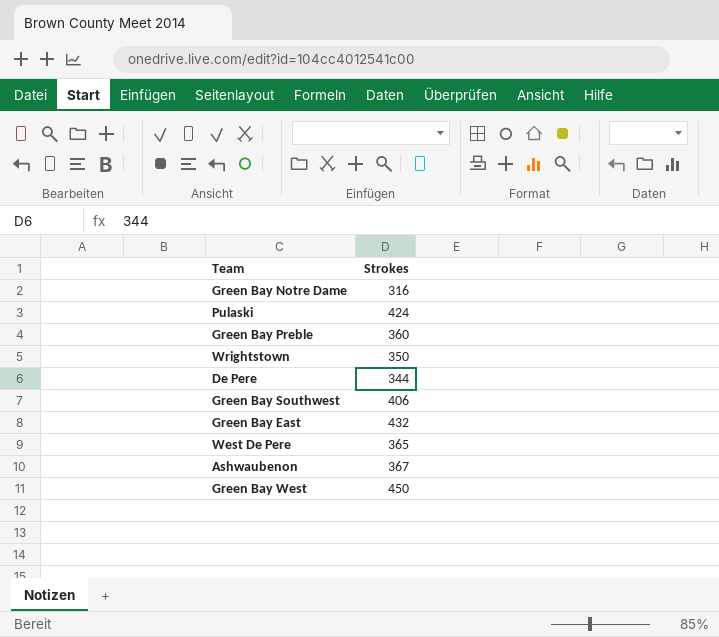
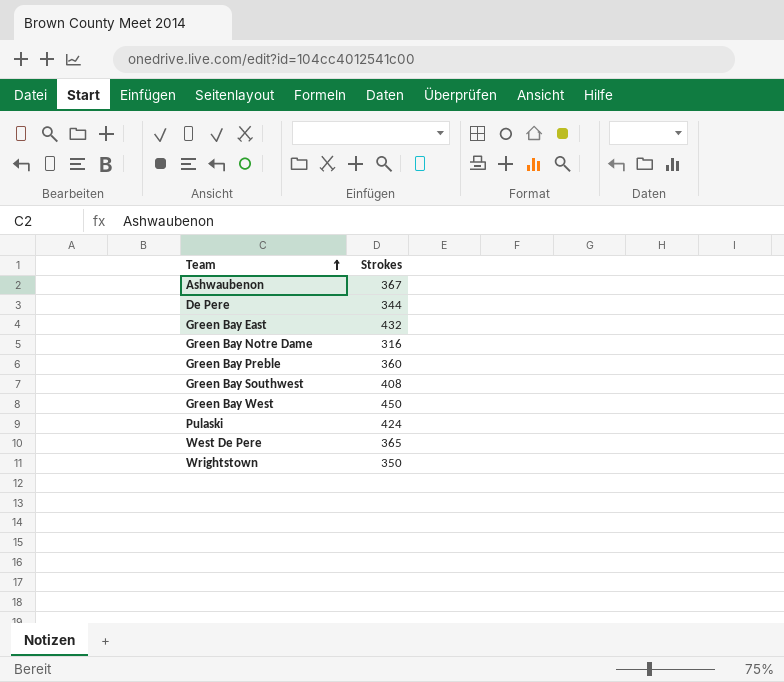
row order: none -> Team ascending
Green Bay Southwest | Strokes: 406 -> 408

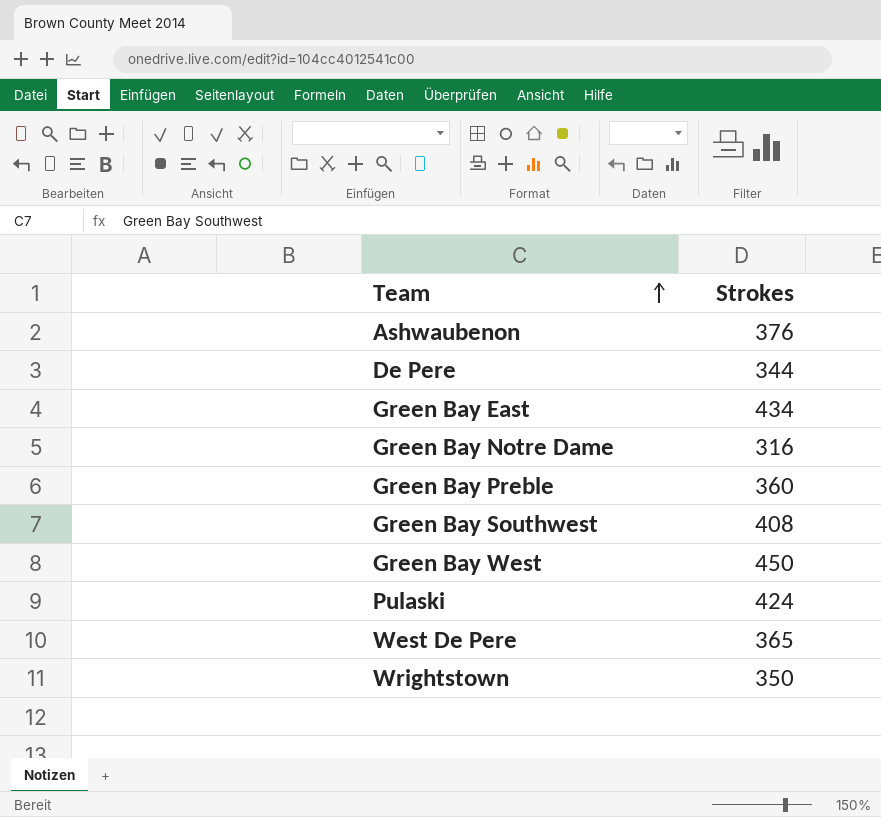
Ashwaubenon | Strokes: 367 -> 376
Green Bay East | Strokes: 432 -> 434

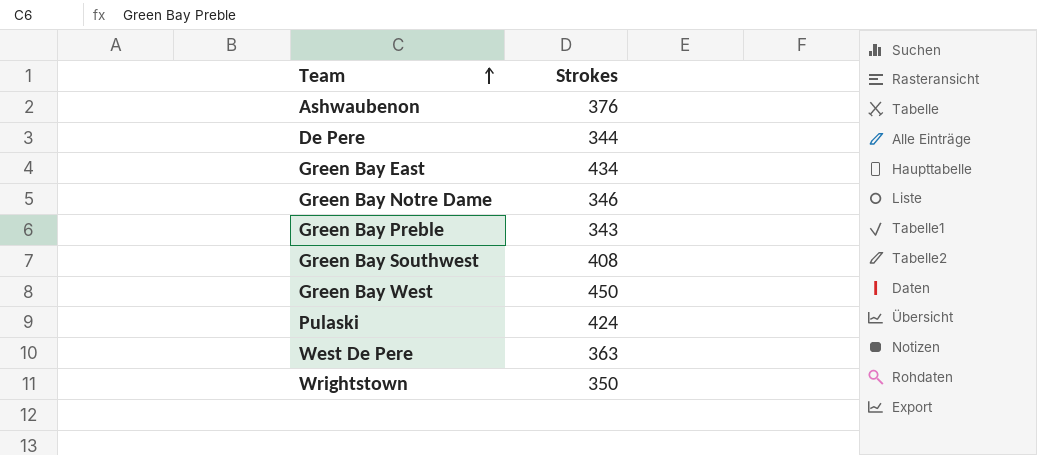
Green Bay Notre Dame | Strokes: 316 -> 346
Green Bay Preble | Strokes: 360 -> 343
West De Pere | Strokes: 365 -> 363

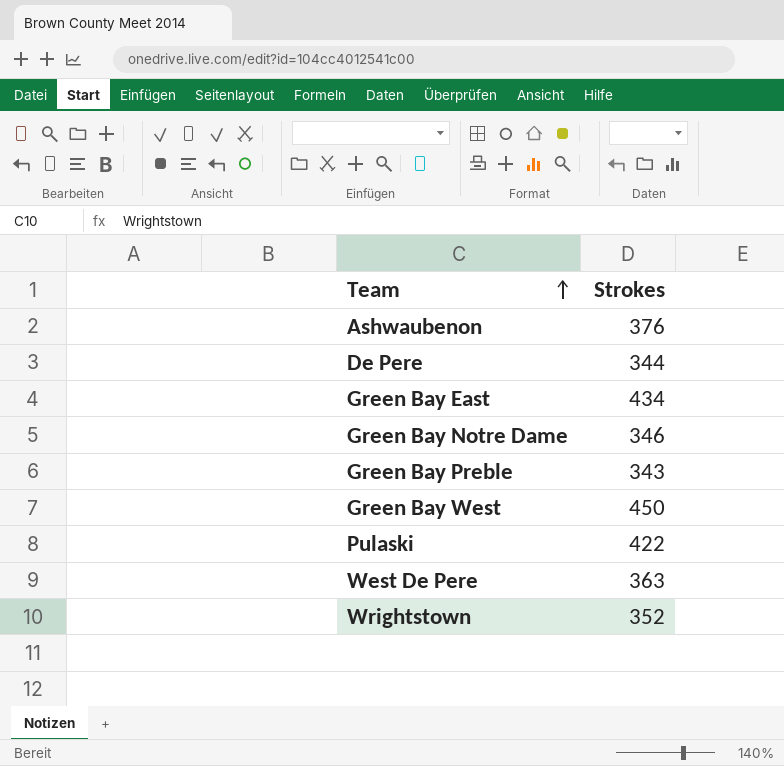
row Green Bay Southwest: 408 -> none
Pulaski | Strokes: 424 -> 422
Wrightstown | Strokes: 350 -> 352

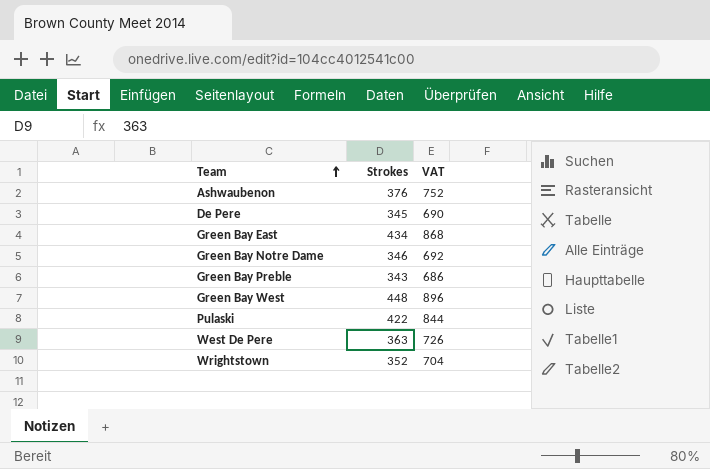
column VAT | formula: none -> [Strokes] * 2
De Pere | Strokes: 344 -> 345
Green Bay West | Strokes: 450 -> 448

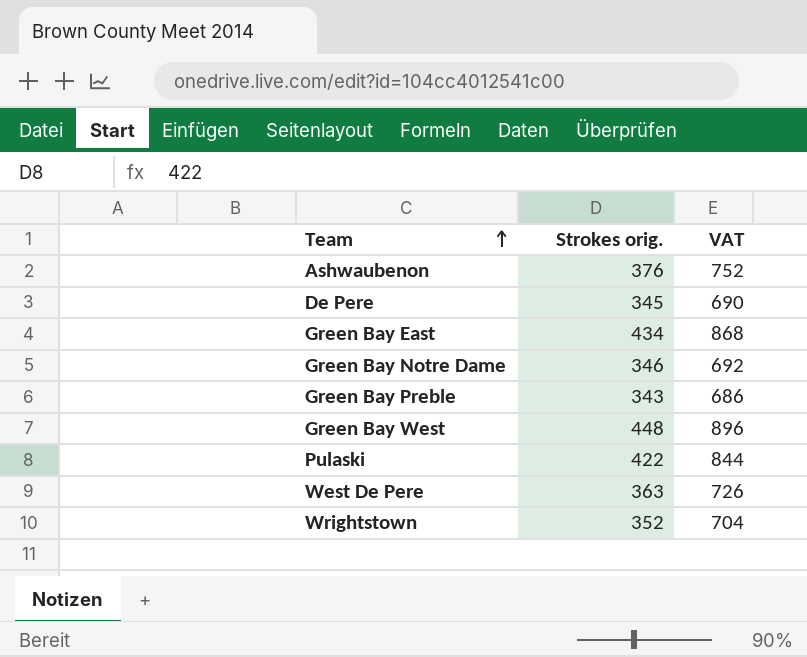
column name: Strokes -> Strokes orig.

